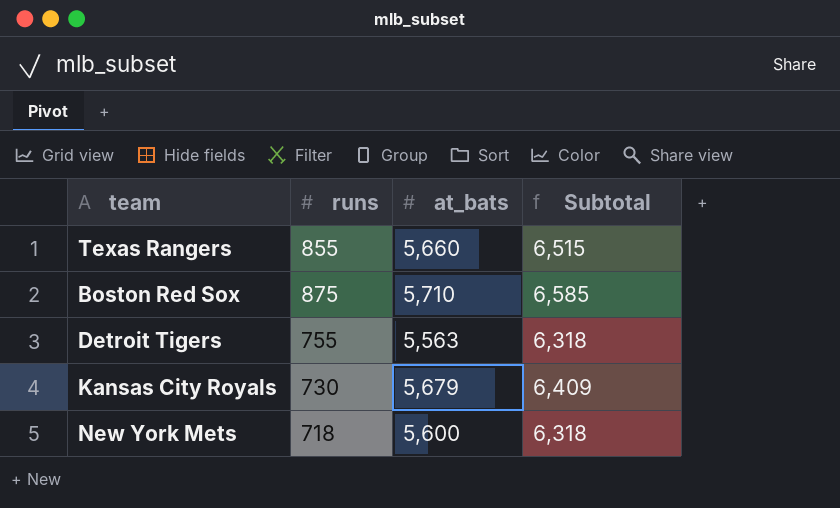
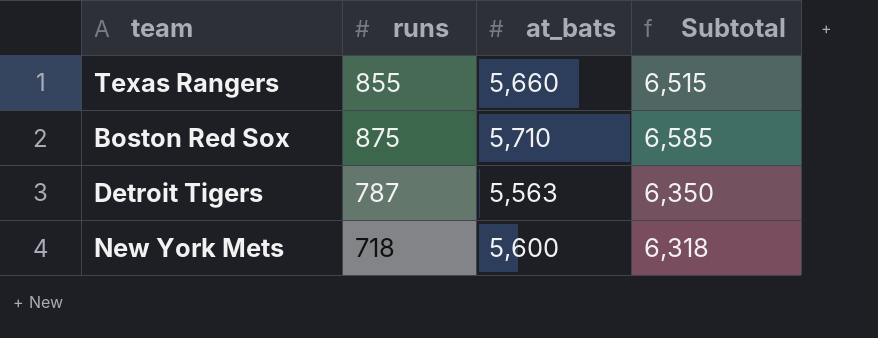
row Kansas City Royals: 730 | 5,679 | 6,409 -> none
Detroit Tigers | runs: 755 -> 787
Detroit Tigers | Subtotal: 6,318 -> 6,350

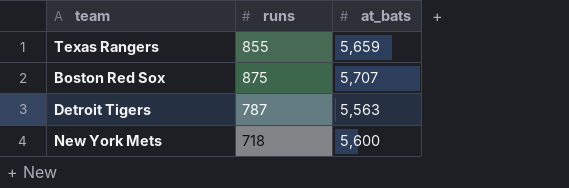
column Subtotal | formula: [runs] + [at_bats] -> none
Texas Rangers | at_bats: 5,660 -> 5,659
Boston Red Sox | at_bats: 5,710 -> 5,707

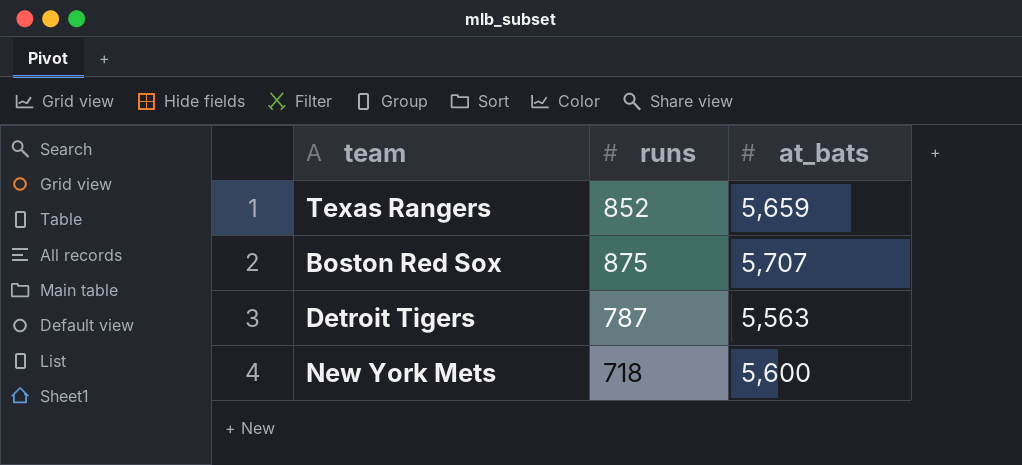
Texas Rangers | runs: 855 -> 852

